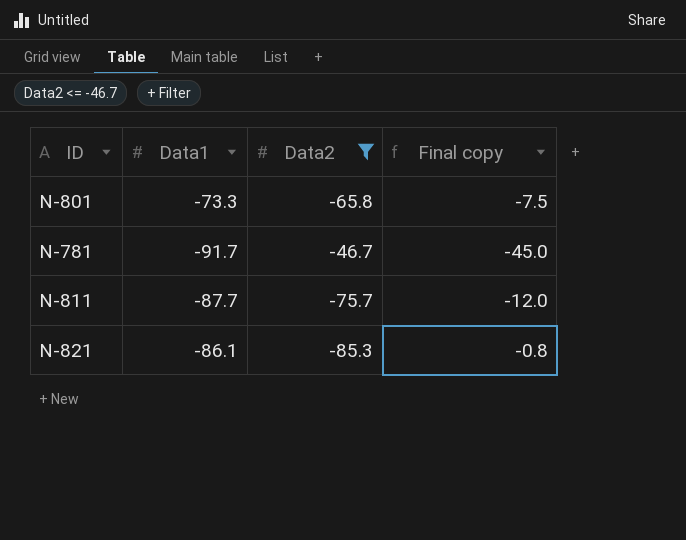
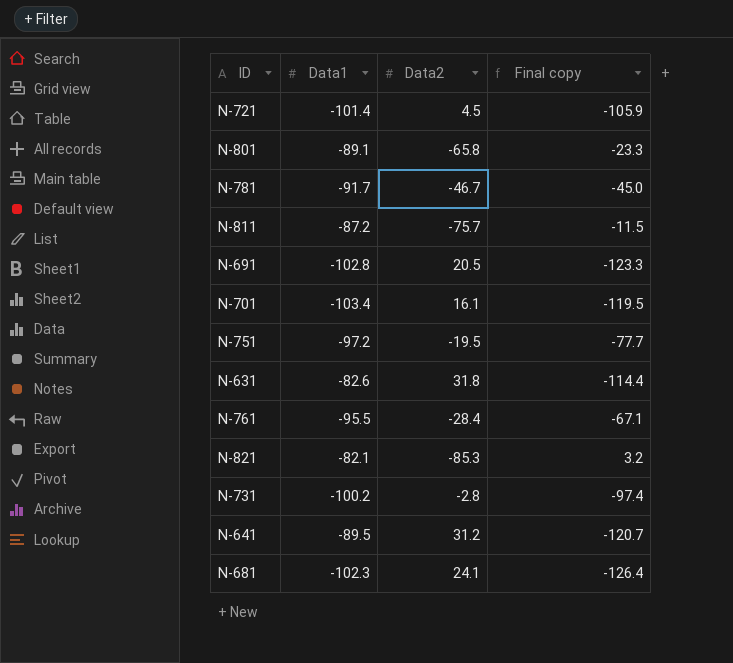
filter: Data2 <= -46.7 -> none
N-801 | Data1: -73.3 -> -89.1
N-801 | Final copy: -7.5 -> -23.3
N-811 | Data1: -87.7 -> -87.2
N-811 | Final copy: -12.0 -> -11.5
N-821 | Data1: -86.1 -> -82.1
N-821 | Final copy: -0.8 -> 3.2

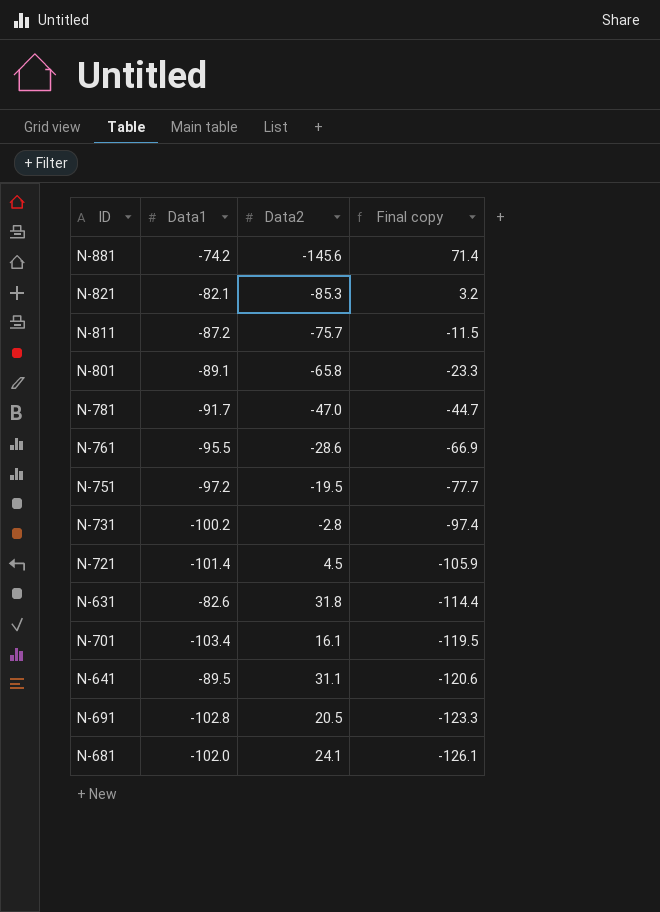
row order: none -> Final copy descending
row N-881: none -> -74.2 | -145.6 | 71.4
N-781 | Data2: -46.7 -> -47.0
N-781 | Final copy: -45.0 -> -44.7
N-761 | Data2: -28.4 -> -28.6
N-761 | Final copy: -67.1 -> -66.9
N-641 | Data2: 31.2 -> 31.1
N-641 | Final copy: -120.7 -> -120.6
N-681 | Data1: -102.3 -> -102.0
N-681 | Final copy: -126.4 -> -126.1

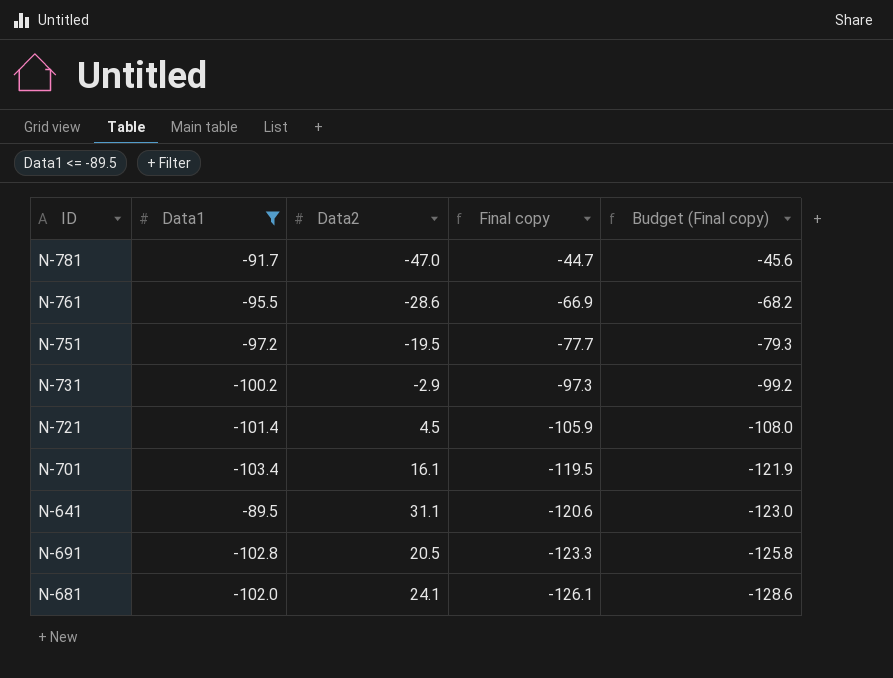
filter: none -> Data1 <= -89.5
column Budget (Final copy) | formula: none -> [Final copy] * 1.02
N-731 | Data2: -2.8 -> -2.9
N-731 | Final copy: -97.4 -> -97.3

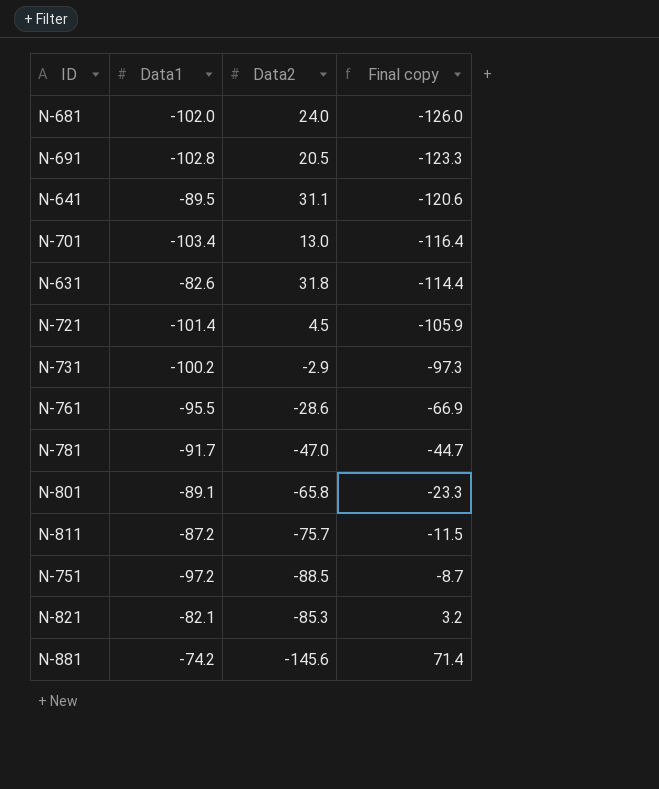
filter: Data1 <= -89.5 -> none
row order: Final copy descending -> Final copy ascending
column Budget (Final copy) | formula: [Final copy] * 1.02 -> none
N-681 | Data2: 24.1 -> 24.0
N-681 | Final copy: -126.1 -> -126.0
N-701 | Data2: 16.1 -> 13.0
N-701 | Final copy: -119.5 -> -116.4
N-751 | Data2: -19.5 -> -88.5
N-751 | Final copy: -77.7 -> -8.7

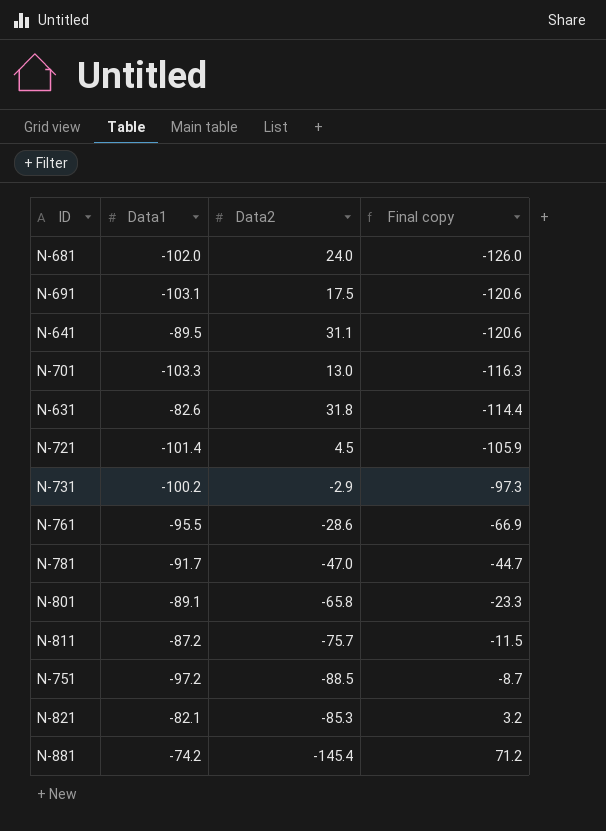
N-691 | Data1: -102.8 -> -103.1
N-691 | Data2: 20.5 -> 17.5
N-691 | Final copy: -123.3 -> -120.6
N-701 | Data1: -103.4 -> -103.3
N-701 | Final copy: -116.4 -> -116.3
N-881 | Data2: -145.6 -> -145.4
N-881 | Final copy: 71.4 -> 71.2

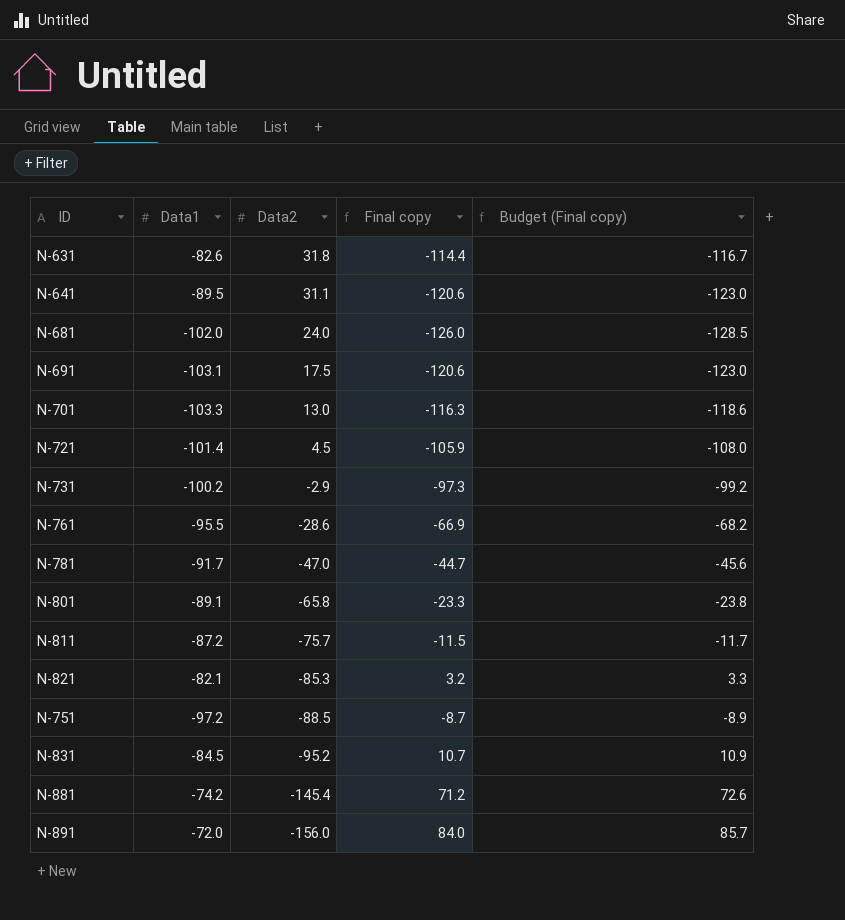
row order: Final copy ascending -> Data2 descending
column Budget (Final copy) | formula: none -> [Final copy] * 1.02
row N-831: none -> -84.5 | -95.2 | 10.7 | 10.9
row N-891: none -> -72.0 | -156.0 | 84.0 | 85.7

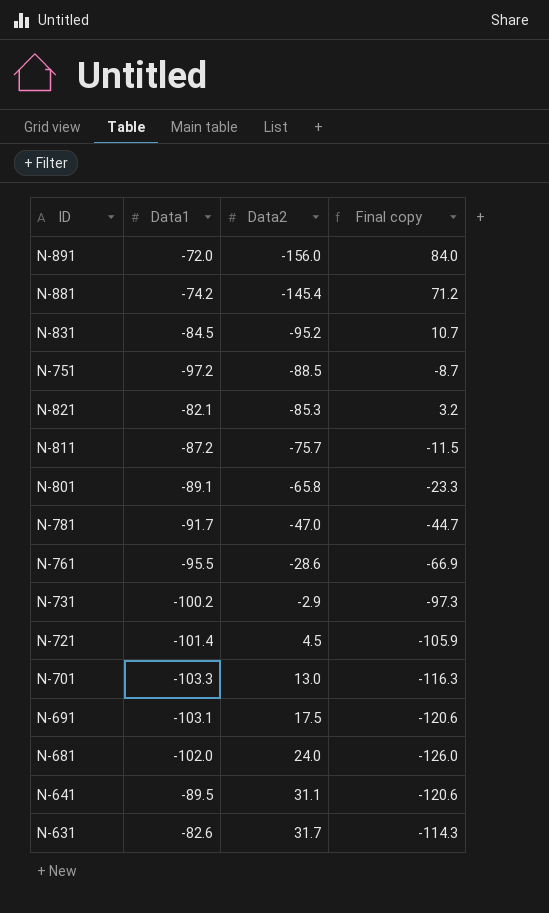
row order: Data2 descending -> Data2 ascending
column Budget (Final copy) | formula: [Final copy] * 1.02 -> none
N-631 | Data2: 31.8 -> 31.7
N-631 | Final copy: -114.4 -> -114.3

